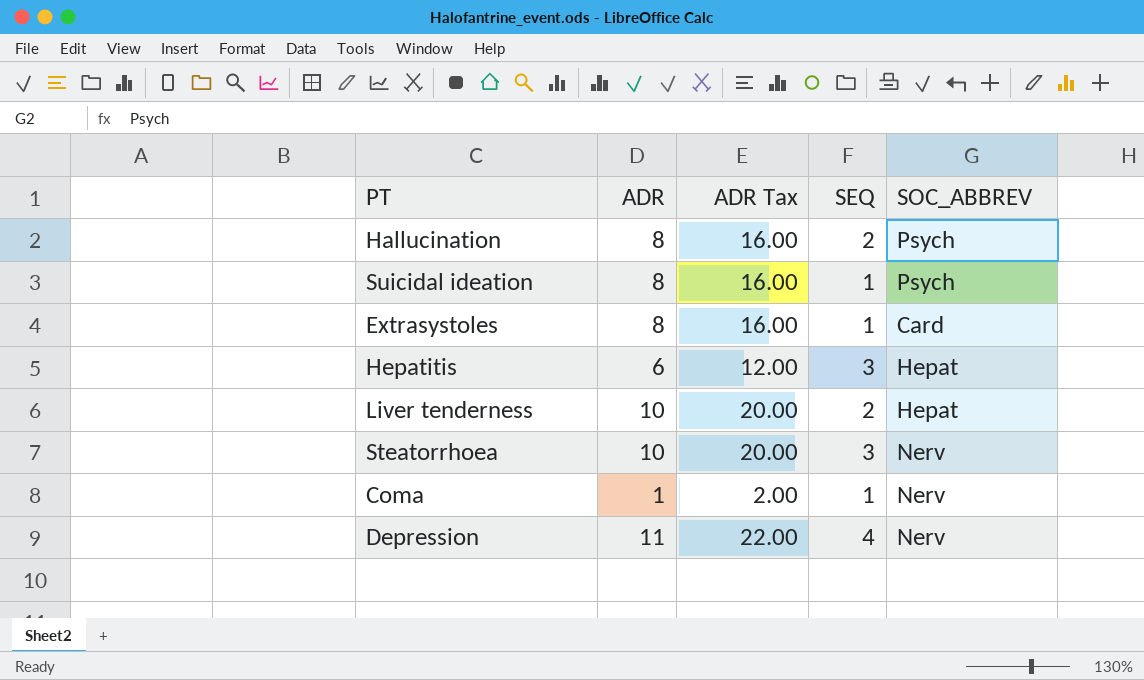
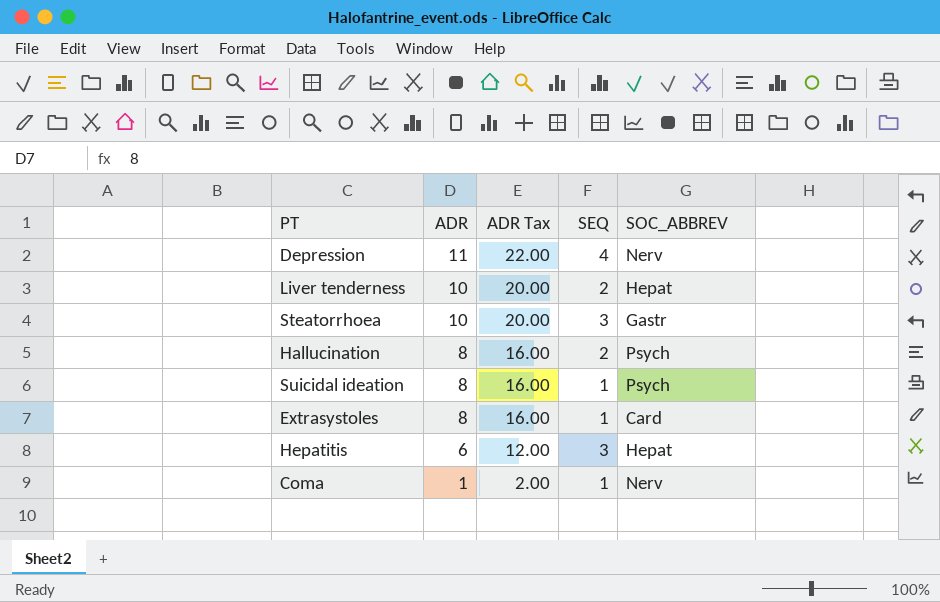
row order: none -> ADR descending
Steatorrhoea | SOC_ABBREV: Nerv -> Gastr

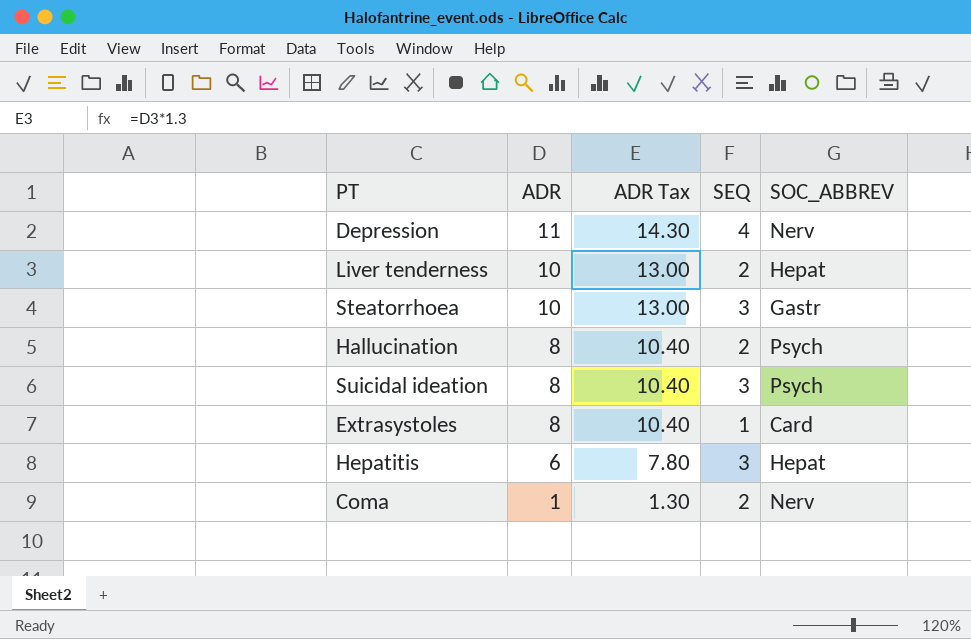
column ADR Tax | formula: [ADR] * 2 -> [ADR] * 1.3
Suicidal ideation | SEQ: 1 -> 3
Coma | SEQ: 1 -> 2

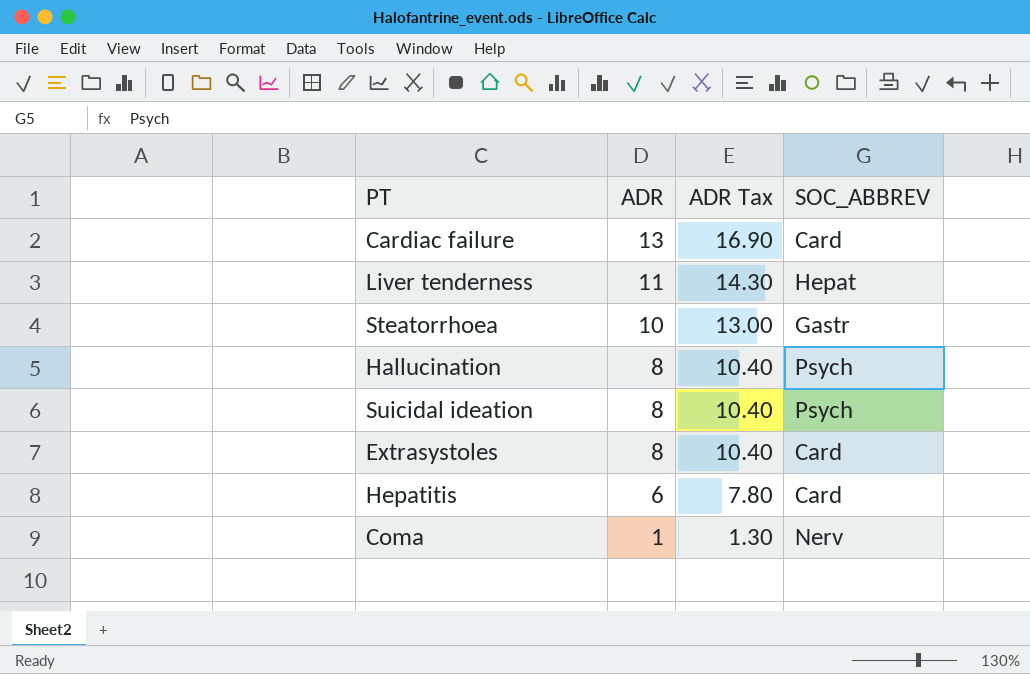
column SEQ | position: 4 -> none
row Depression: 11 | 14.30 | 4 | Nerv -> none
row Cardiac failure: none -> 13 | 16.90 | Card
Liver tenderness | ADR: 10 -> 11
Liver tenderness | ADR Tax: 13.00 -> 14.30
Hepatitis | SOC_ABBREV: Hepat -> Card

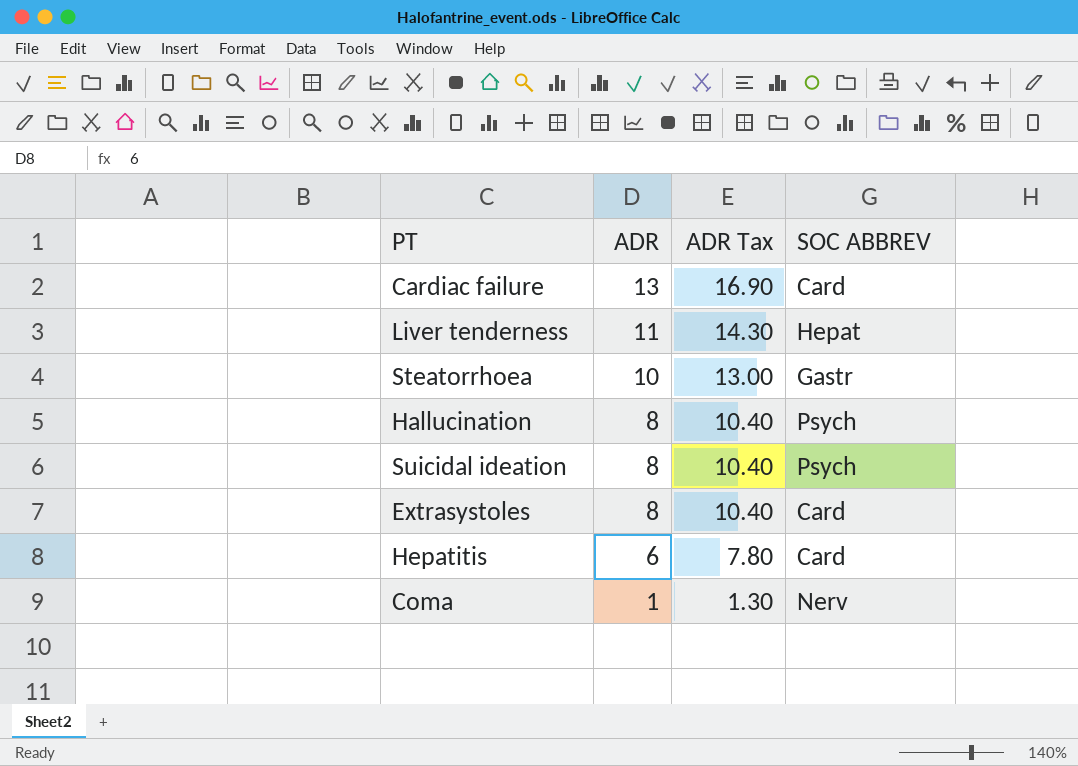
column name: SOC_ABBREV -> SOC ABBREV

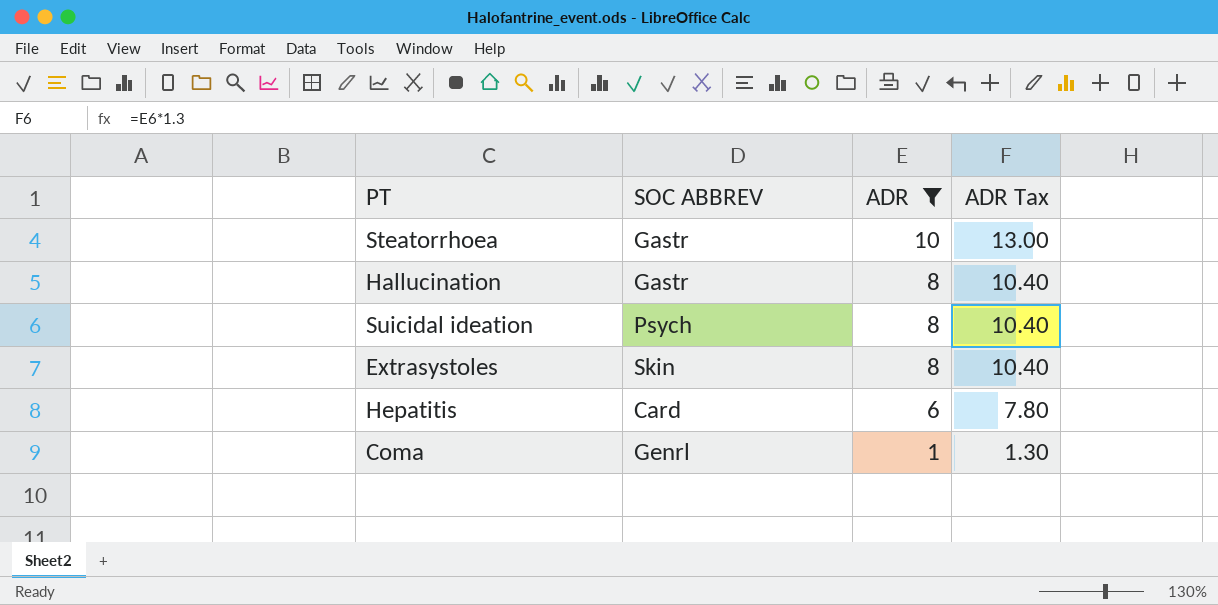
filter: none -> ADR <= 10
column SOC ABBREV | position: 4 -> 2
Hallucination | SOC ABBREV: Psych -> Gastr
Extrasystoles | SOC ABBREV: Card -> Skin
Coma | SOC ABBREV: Nerv -> Genrl

